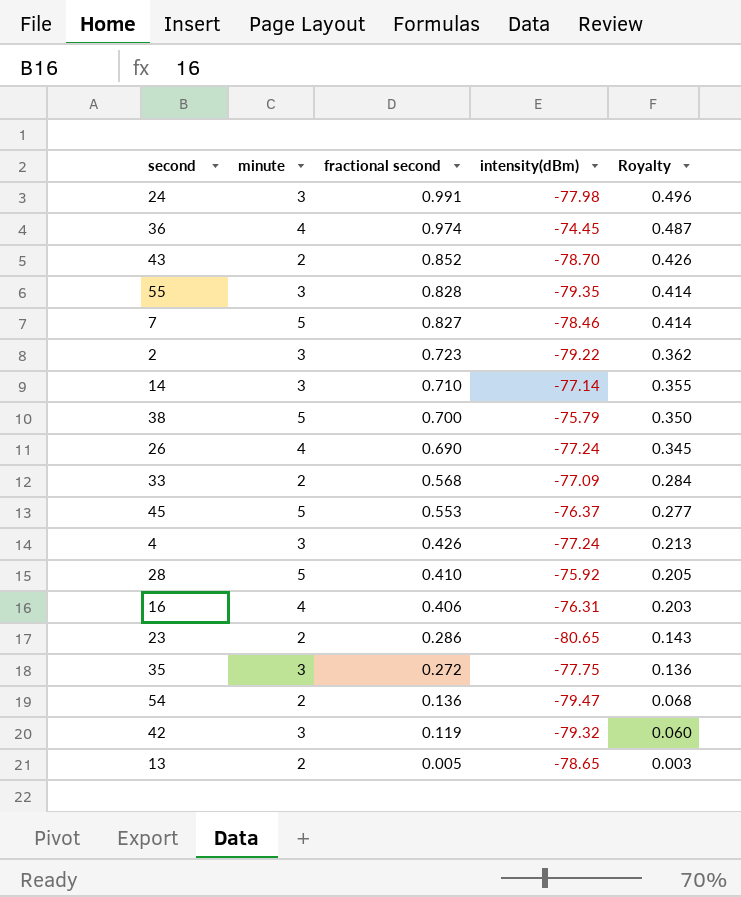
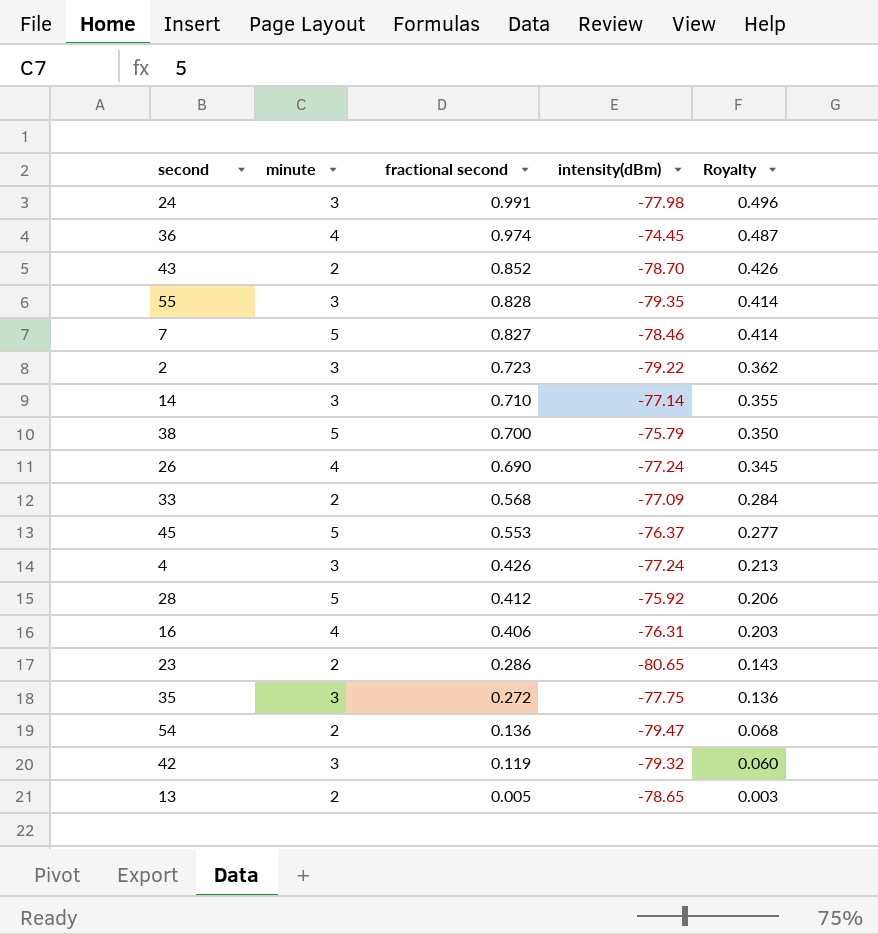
28 | fractional second: 0.410 -> 0.412
28 | Royalty: 0.205 -> 0.206

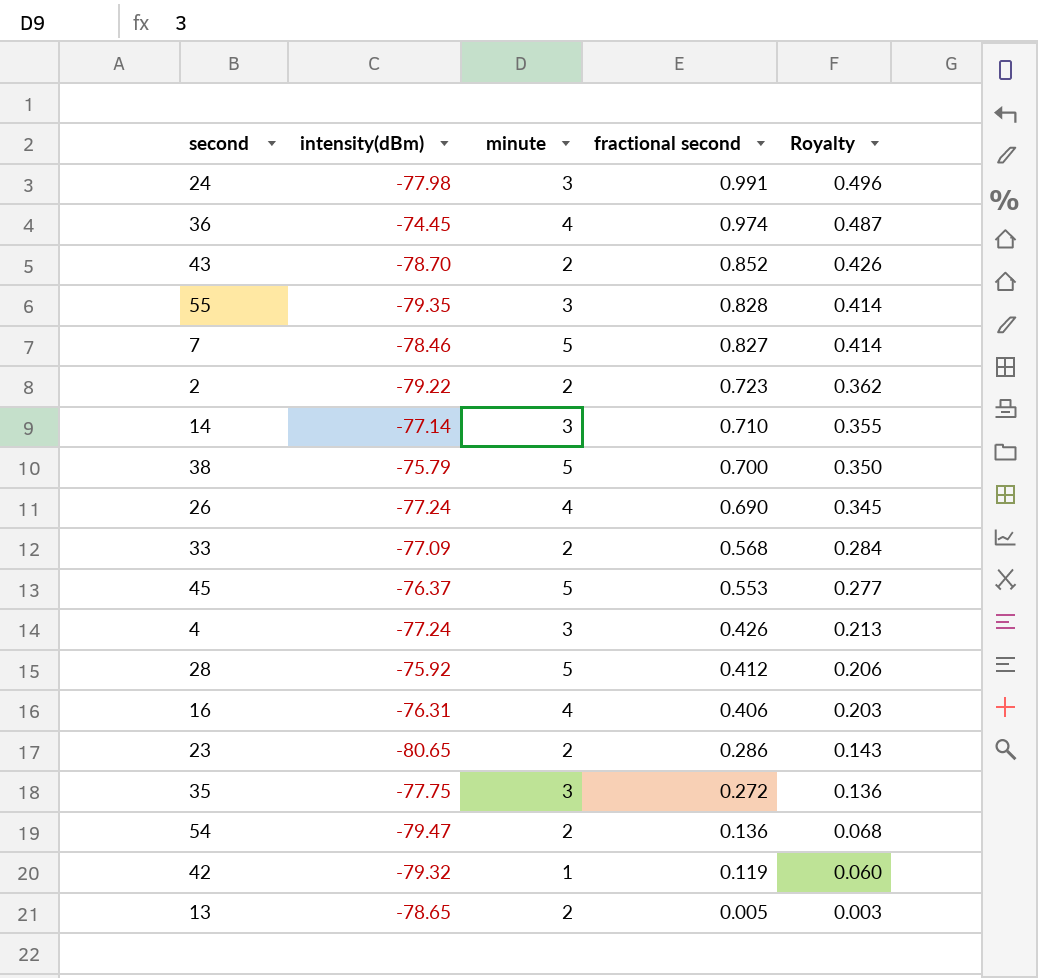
column intensity(dBm) | position: 4 -> 2
2 | minute: 3 -> 2
42 | minute: 3 -> 1

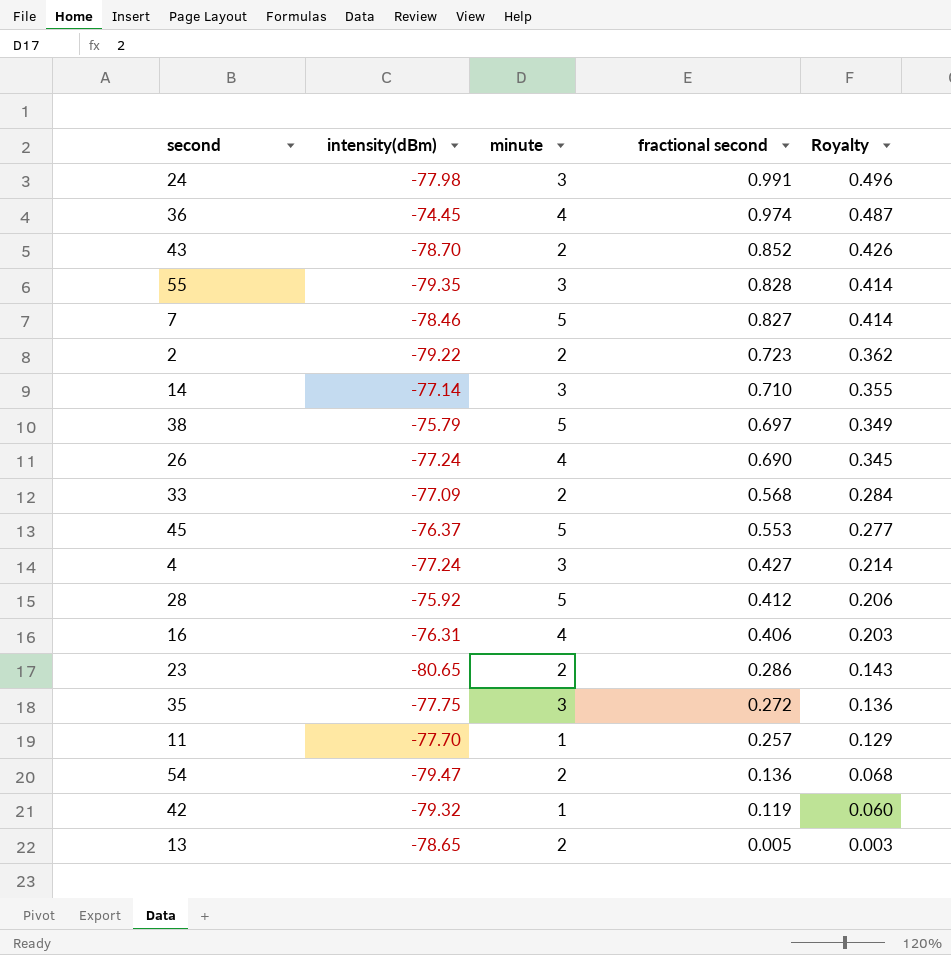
38 | fractional second: 0.700 -> 0.697
38 | Royalty: 0.350 -> 0.349
4 | fractional second: 0.426 -> 0.427
4 | Royalty: 0.213 -> 0.214
row 11: none -> -77.70 | 1 | 0.257 | 0.129

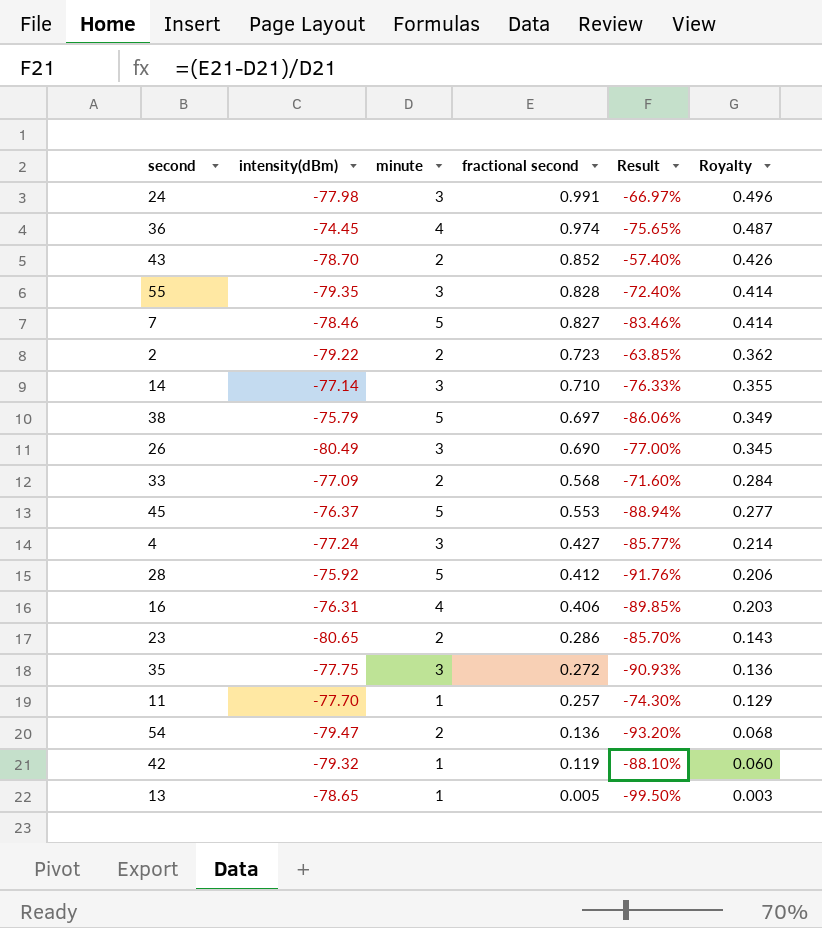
column Result | formula: none -> ([fractional second] - [minute]) / [minute]
26 | intensity(dBm): -77.24 -> -80.49
26 | minute: 4 -> 3
13 | minute: 2 -> 1

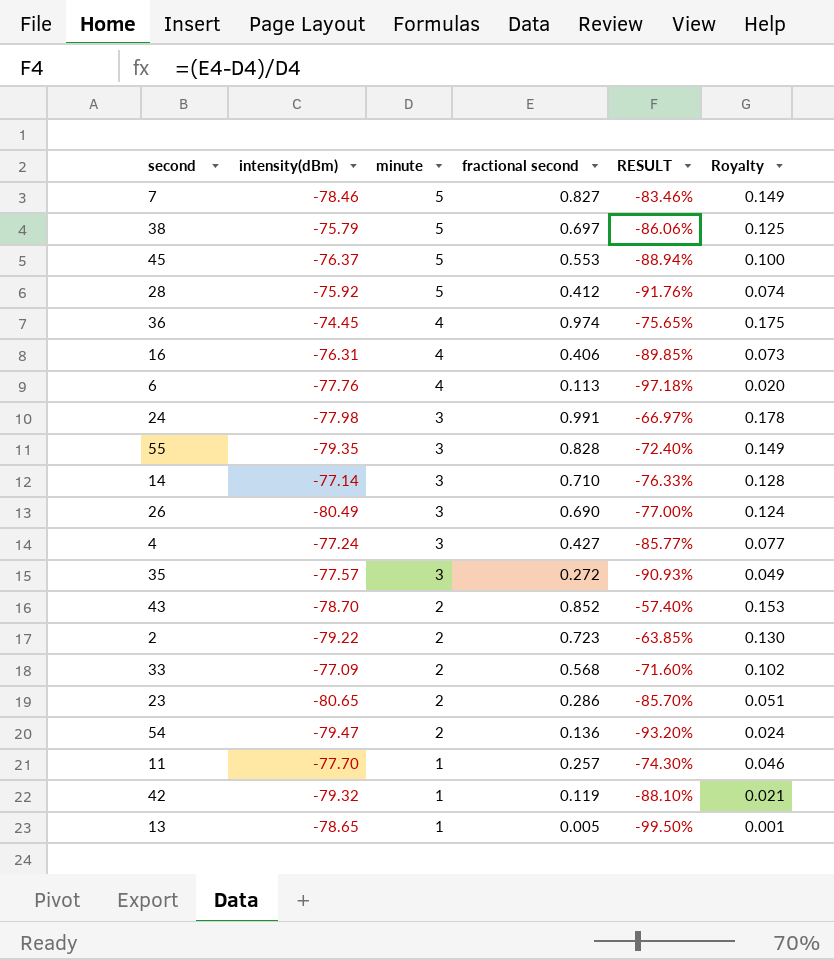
row order: fractional second descending -> minute descending
column name: Result -> RESULT
column Royalty | formula: [fractional second] * 0.5 -> [fractional second] * 0.18
row 6: none -> -77.76 | 4 | 0.113 | -97.18% | 0.020
35 | intensity(dBm): -77.75 -> -77.57

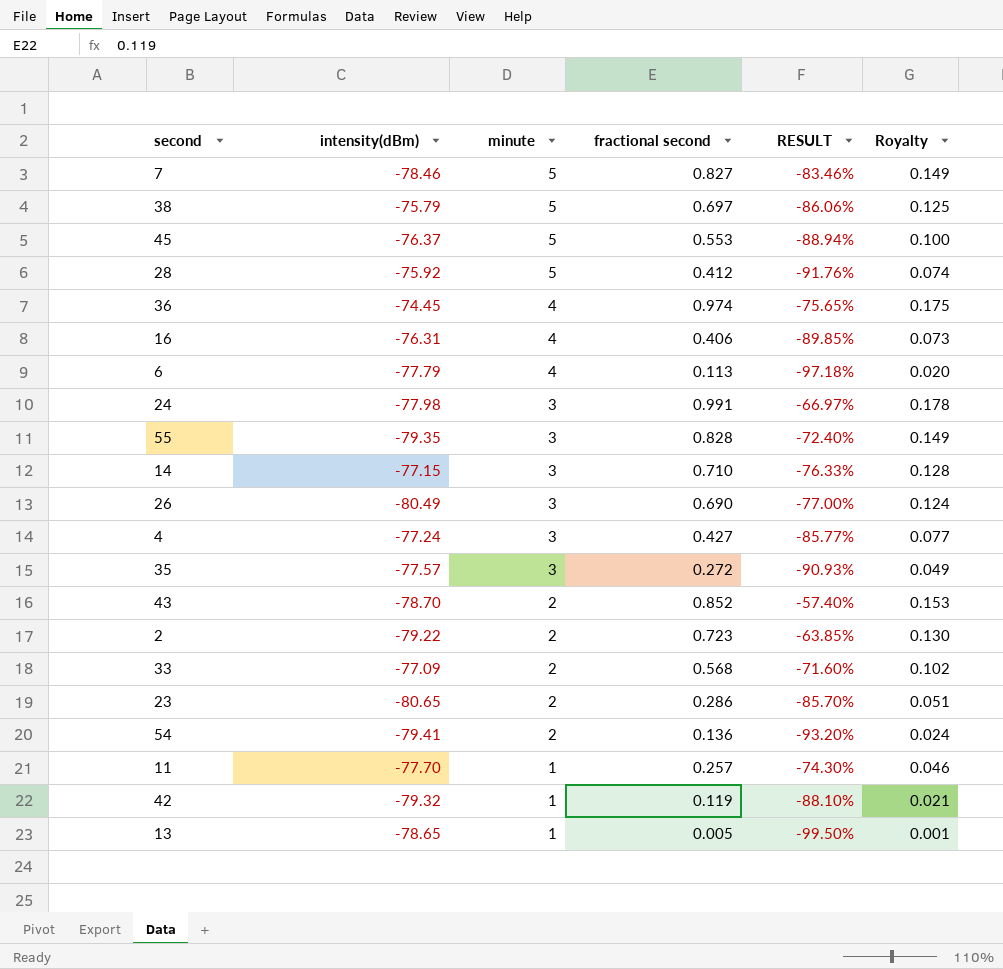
6 | intensity(dBm): -77.76 -> -77.79
14 | intensity(dBm): -77.14 -> -77.15
54 | intensity(dBm): -79.47 -> -79.41

